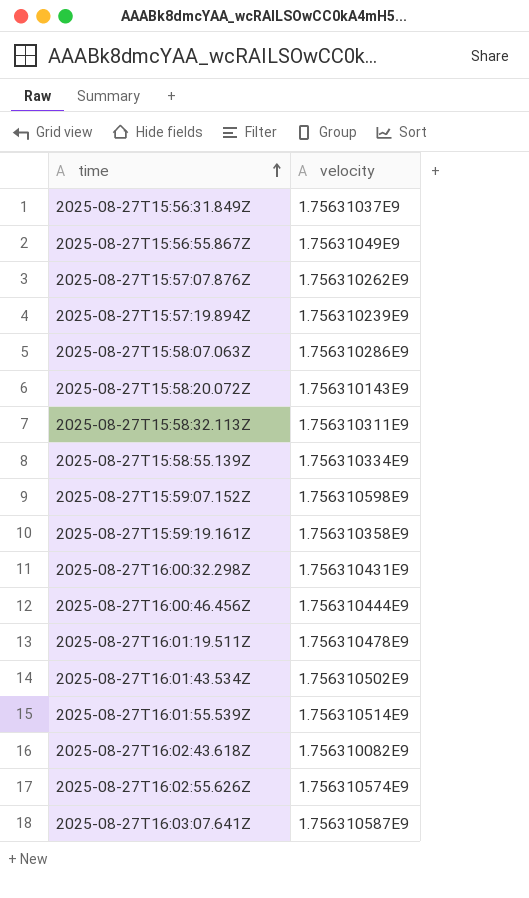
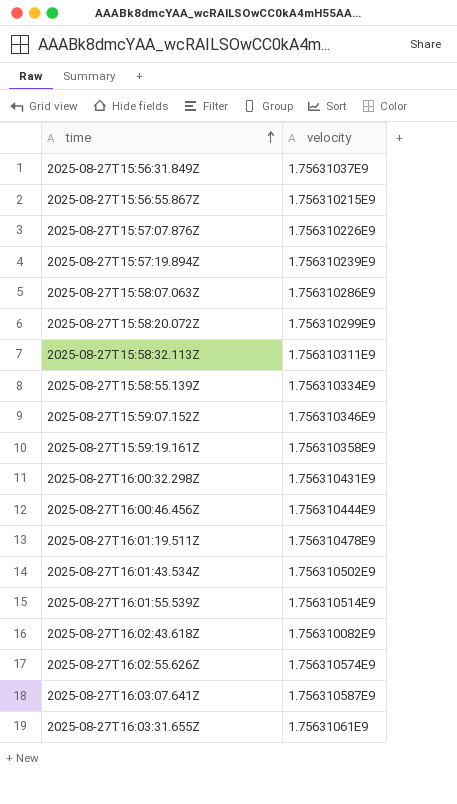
2025-08-27T15:56:55.867Z | velocity: 1.75631049E9 -> 1.756310215E9
2025-08-27T15:57:07.876Z | velocity: 1.756310262E9 -> 1.756310226E9
2025-08-27T15:58:20.072Z | velocity: 1.756310143E9 -> 1.756310299E9
2025-08-27T15:59:07.152Z | velocity: 1.756310598E9 -> 1.756310346E9
row 2025-08-27T16:03:31.655Z: none -> 1.75631061E9

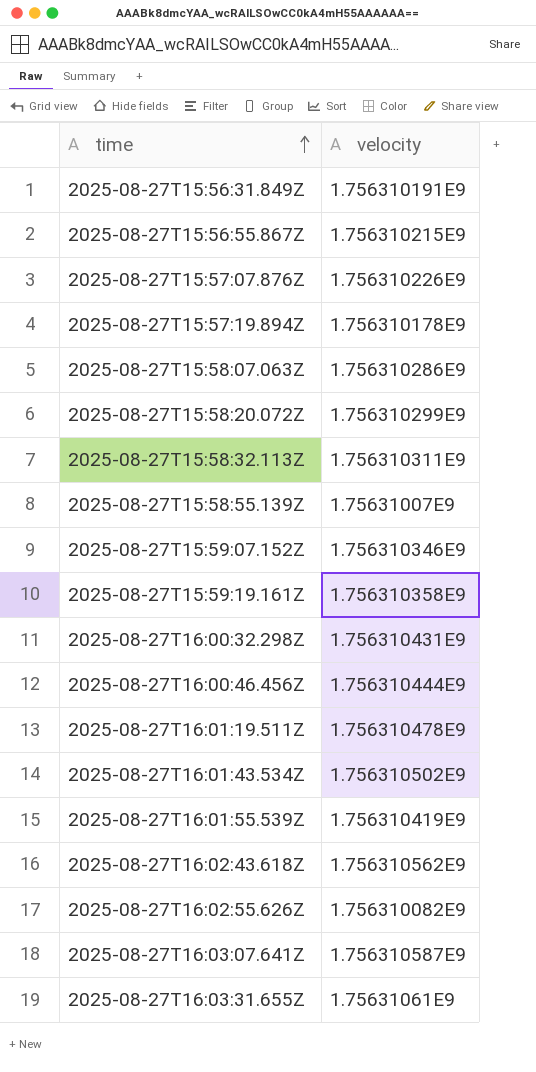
2025-08-27T15:56:31.849Z | velocity: 1.75631037E9 -> 1.756310191E9
2025-08-27T15:57:19.894Z | velocity: 1.756310239E9 -> 1.756310178E9
2025-08-27T15:58:55.139Z | velocity: 1.756310334E9 -> 1.75631007E9
2025-08-27T16:01:55.539Z | velocity: 1.756310514E9 -> 1.756310419E9
2025-08-27T16:02:43.618Z | velocity: 1.756310082E9 -> 1.756310562E9
2025-08-27T16:02:55.626Z | velocity: 1.756310574E9 -> 1.756310082E9

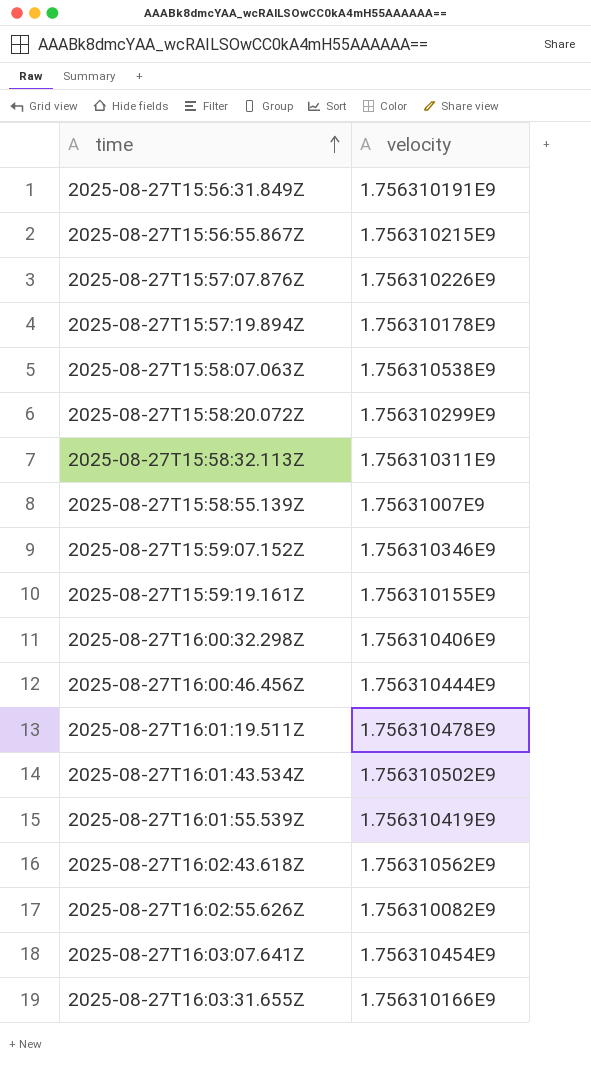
2025-08-27T15:58:07.063Z | velocity: 1.756310286E9 -> 1.756310538E9
2025-08-27T15:59:19.161Z | velocity: 1.756310358E9 -> 1.756310155E9
2025-08-27T16:00:32.298Z | velocity: 1.756310431E9 -> 1.756310406E9
2025-08-27T16:03:07.641Z | velocity: 1.756310587E9 -> 1.756310454E9
2025-08-27T16:03:31.655Z | velocity: 1.75631061E9 -> 1.756310166E9

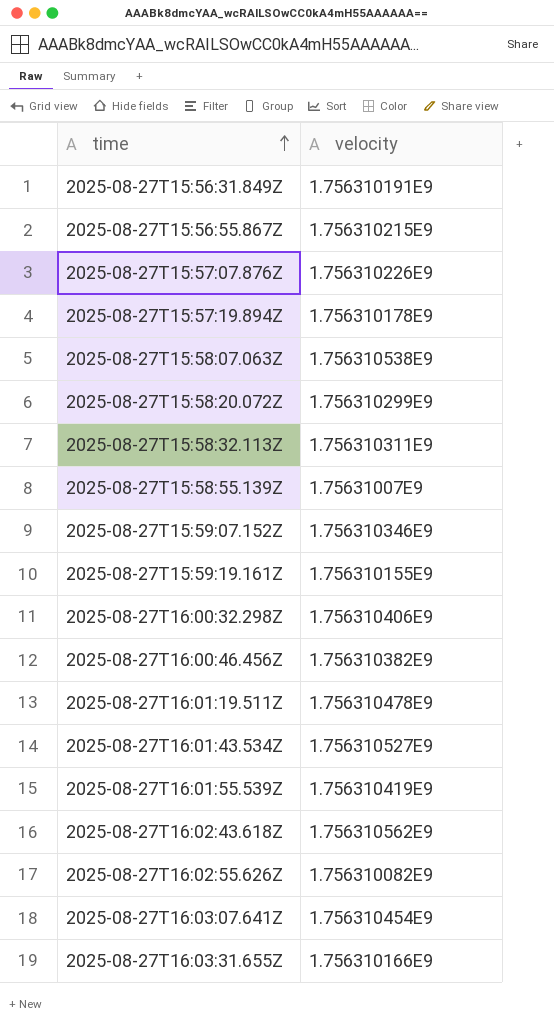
2025-08-27T16:00:46.456Z | velocity: 1.756310444E9 -> 1.756310382E9
2025-08-27T16:01:43.534Z | velocity: 1.756310502E9 -> 1.756310527E9

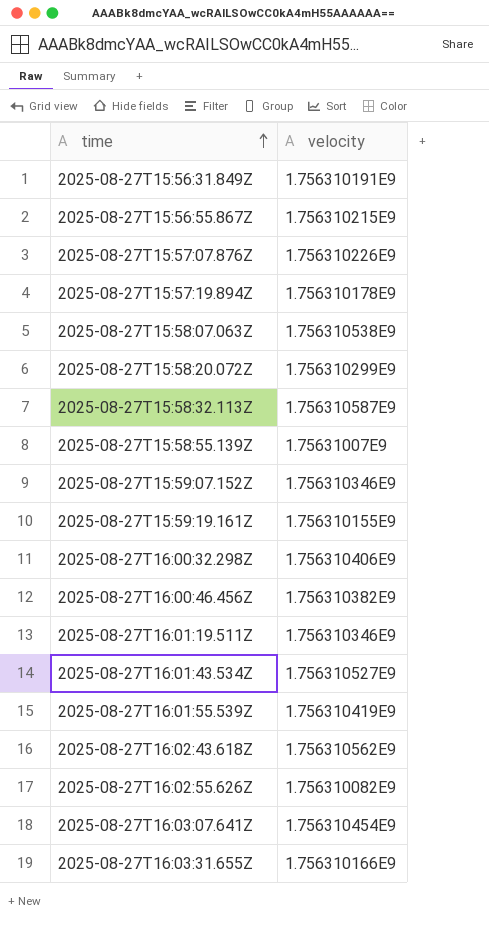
2025-08-27T15:58:32.113Z | velocity: 1.756310311E9 -> 1.756310587E9
2025-08-27T16:01:19.511Z | velocity: 1.756310478E9 -> 1.756310346E9

